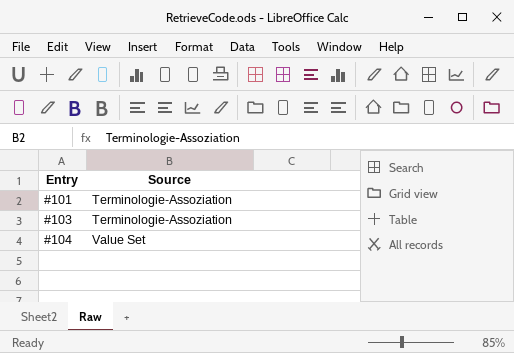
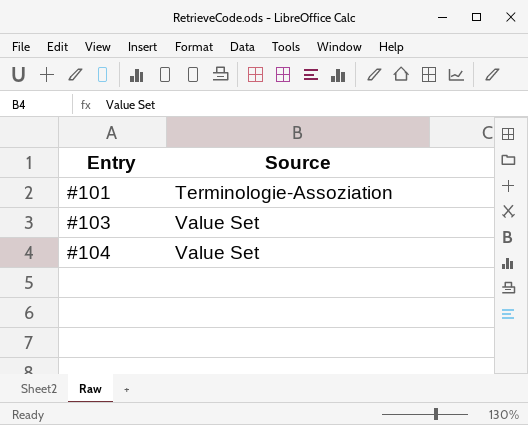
#103 | Source: Terminologie-Assoziation -> Value Set

